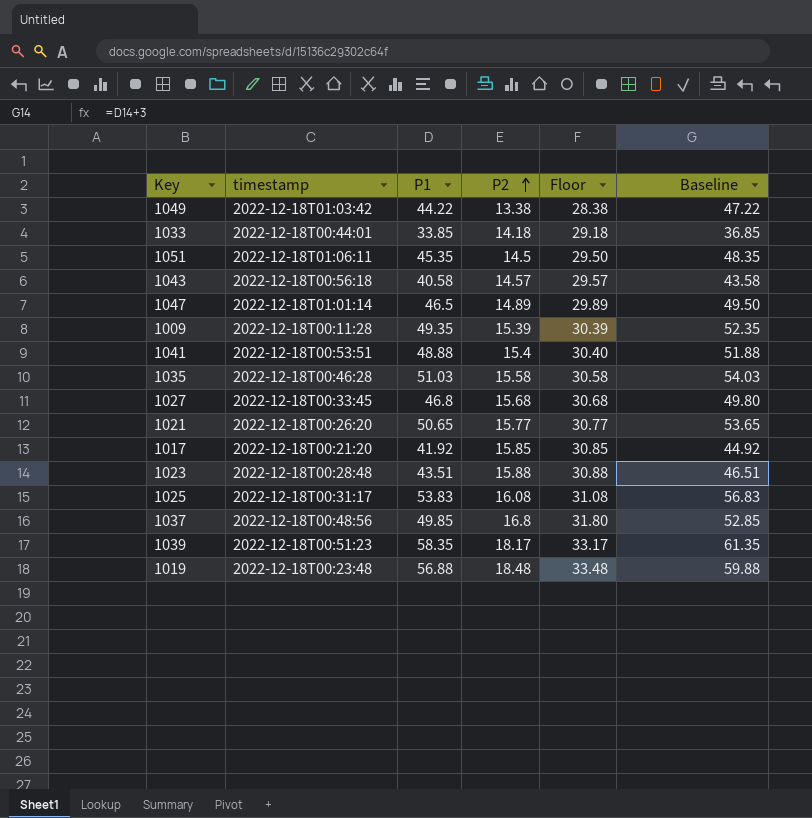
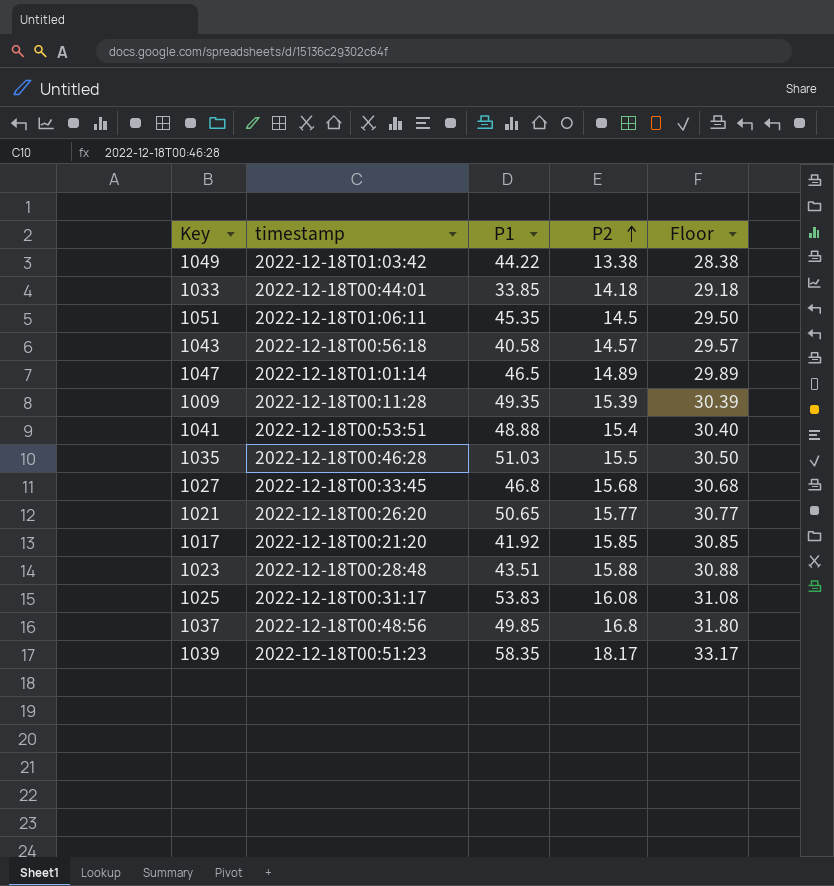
column Baseline | formula: [P1] + 3 -> none
row 1019: 2022-12-18T00:23:48 | 56.88 | 18.48 | 33.48 | 59.88 -> none
1035 | P2: 15.58 -> 15.5
1035 | Floor: 30.58 -> 30.50

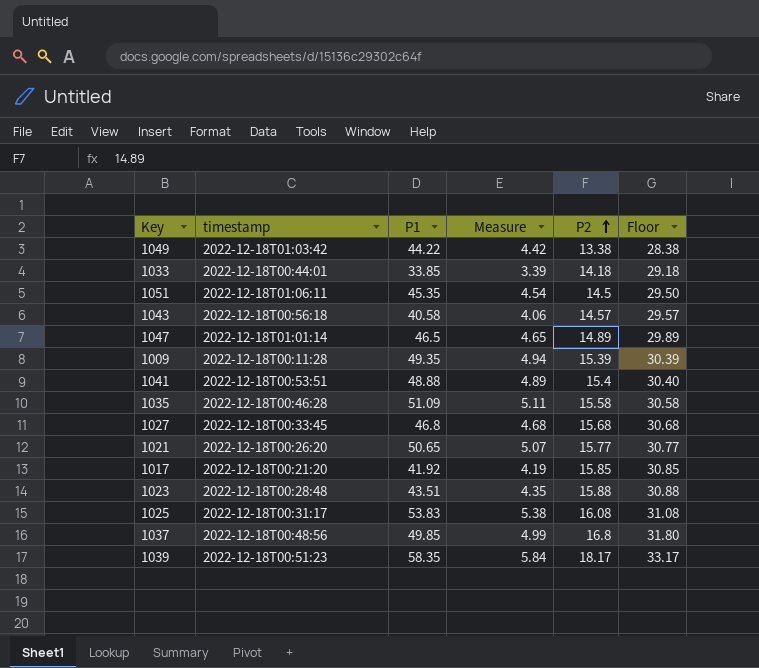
column Measure | formula: none -> [P1] * 0.1
1035 | P1: 51.03 -> 51.09
1035 | P2: 15.5 -> 15.58
1035 | Floor: 30.50 -> 30.58

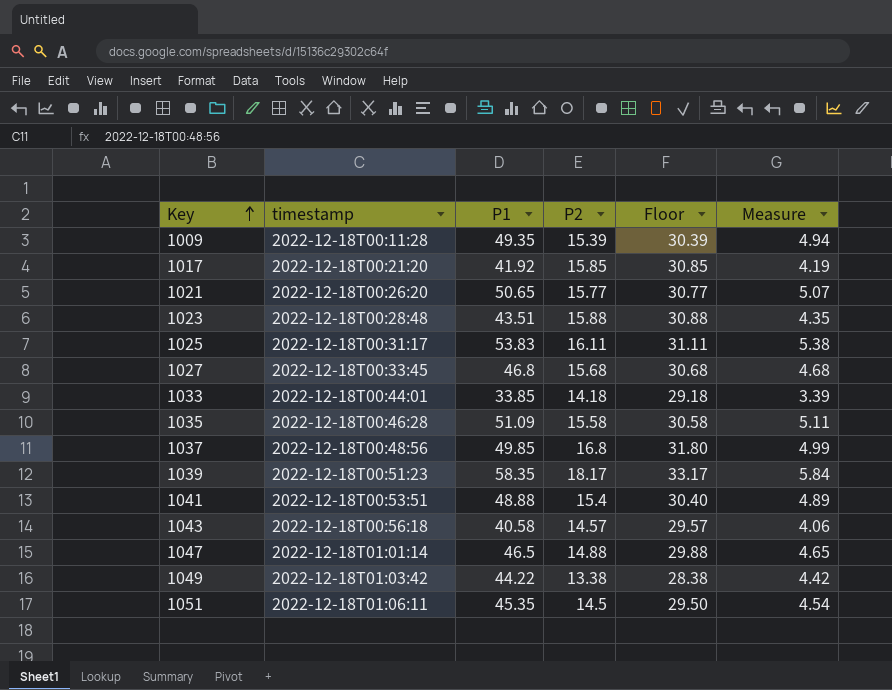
row order: P2 ascending -> Key ascending
column Measure | position: 4 -> 6
1025 | P2: 16.08 -> 16.11
1025 | Floor: 31.08 -> 31.11
1047 | P2: 14.89 -> 14.88
1047 | Floor: 29.89 -> 29.88

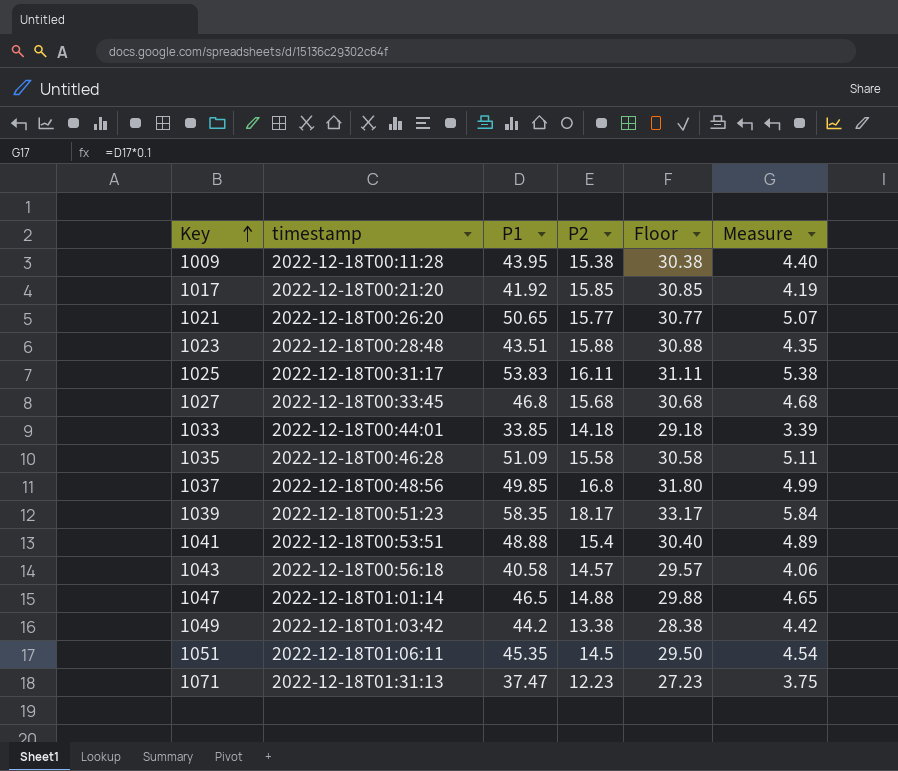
1009 | P1: 49.35 -> 43.95
1009 | P2: 15.39 -> 15.38
1009 | Floor: 30.39 -> 30.38
1009 | Measure: 4.94 -> 4.40
1049 | P1: 44.22 -> 44.2
row 1071: none -> 2022-12-18T01:31:13 | 37.47 | 12.23 | 27.23 | 3.75

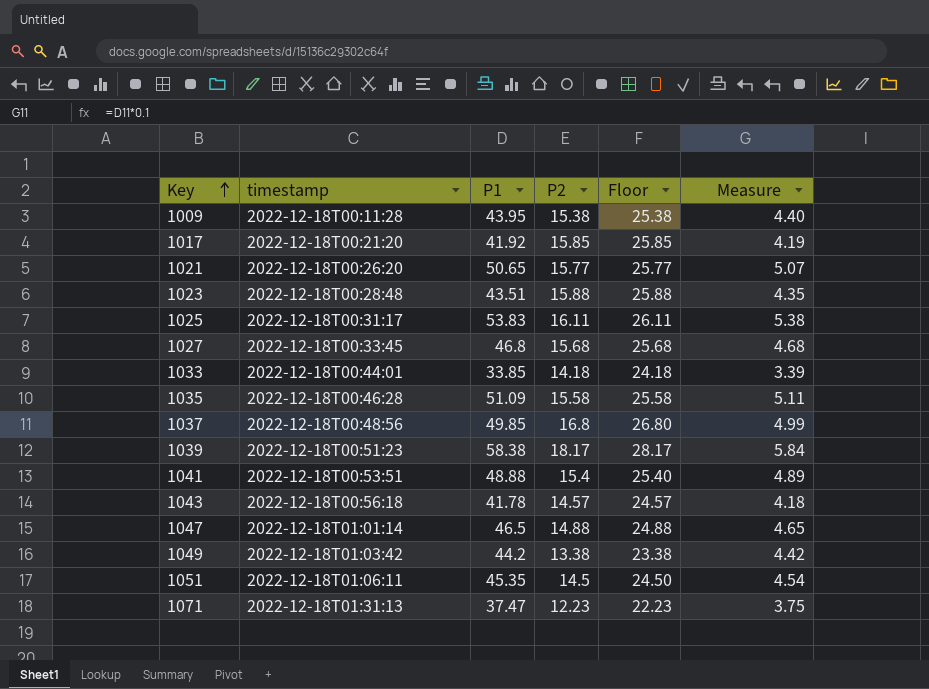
column Floor | formula: [P2] + 15 -> [P2] + 10
1039 | P1: 58.35 -> 58.38
1043 | P1: 40.58 -> 41.78
1043 | Measure: 4.06 -> 4.18

